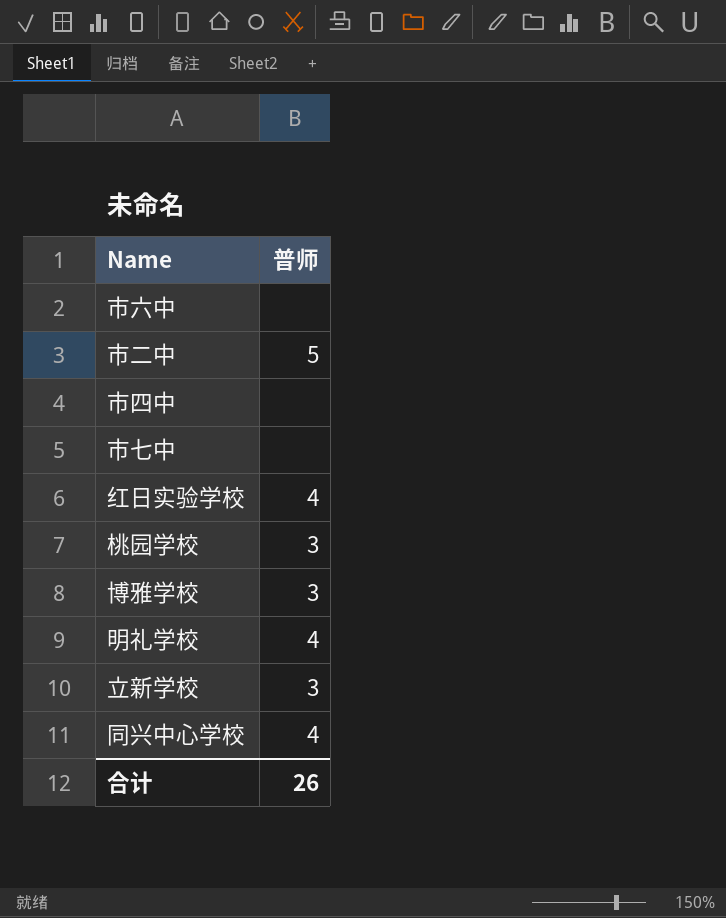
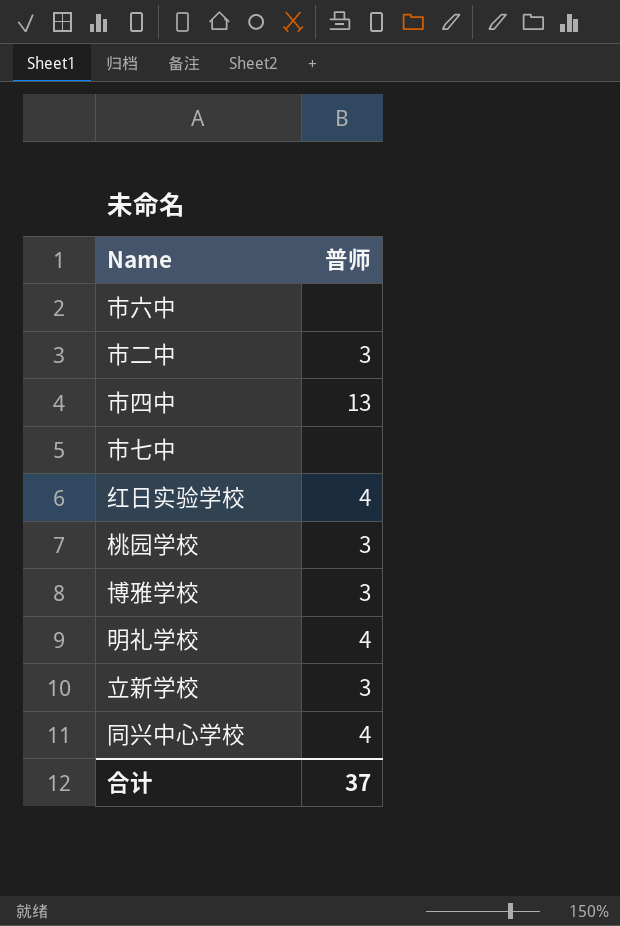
市二中 | 普师: 5 -> 3
市四中 | 普师: none -> 13
合计 | 普师: 26 -> 37

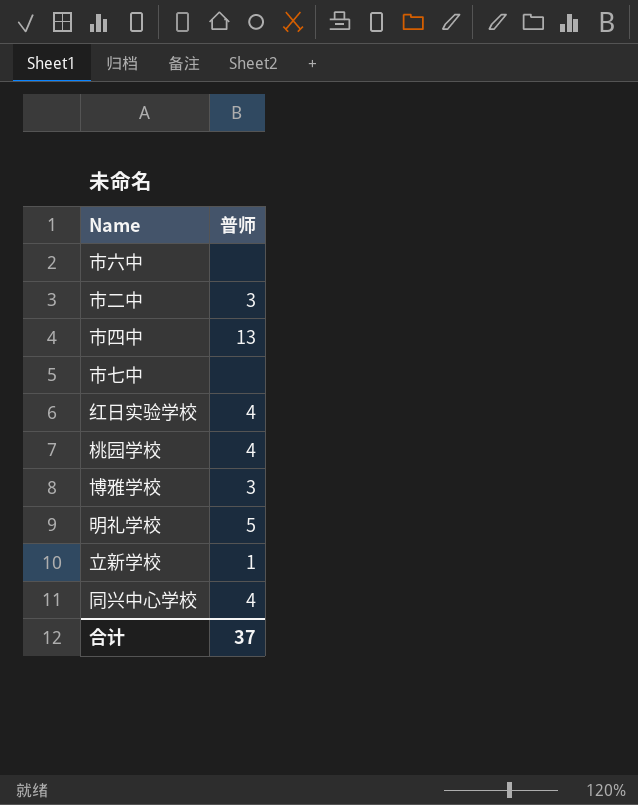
桃园学校 | 普师: 3 -> 4
明礼学校 | 普师: 4 -> 5
立新学校 | 普师: 3 -> 1

